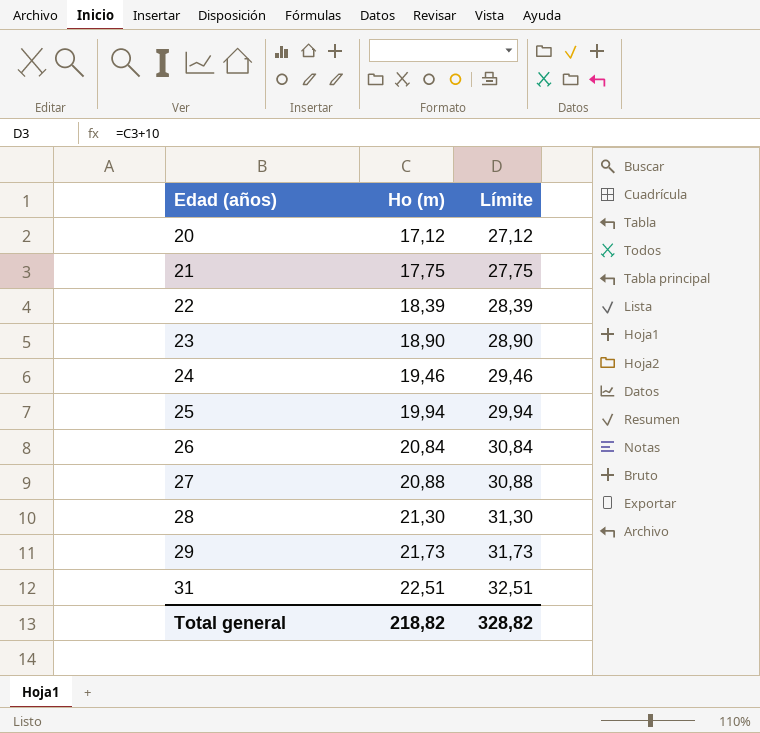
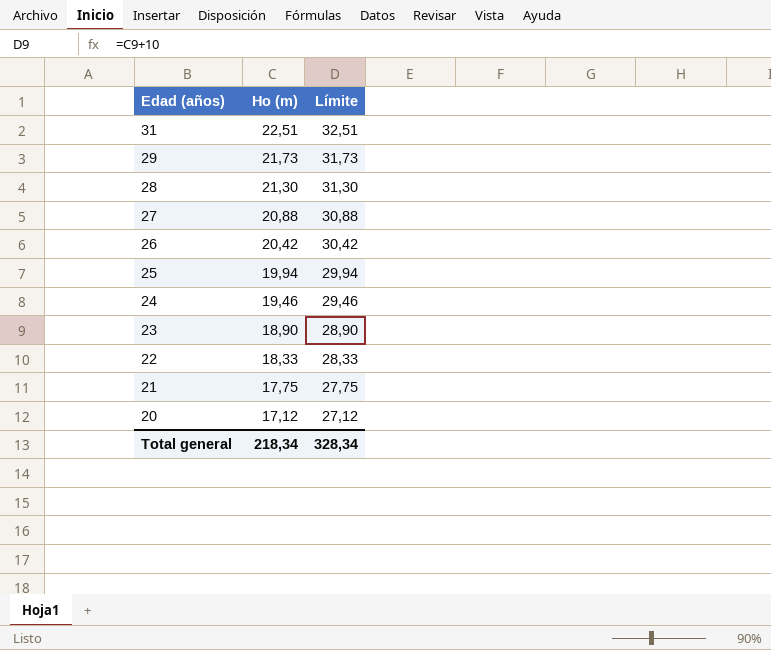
row order: Edad (años) ascending -> Edad (años) descending
26 | Ho (m): 20,84 -> 20,42
26 | Límite: 30,84 -> 30,42
22 | Ho (m): 18,39 -> 18,33
22 | Límite: 28,39 -> 28,33
Total general | Ho (m): 218,82 -> 218,34
Total general | Límite: 328,82 -> 328,34

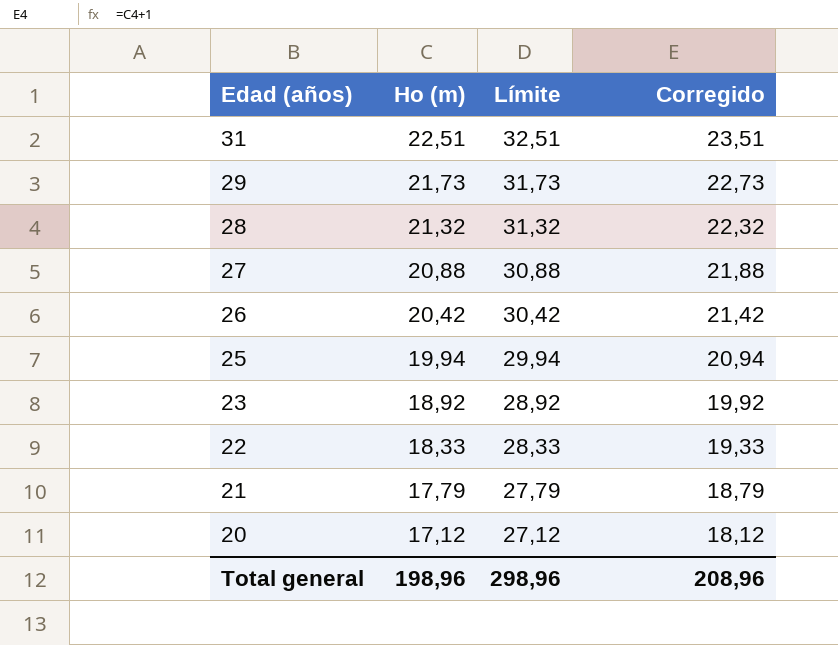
column Corregido | formula: none -> [Ho (m)] + 1
row 24: 19,46 | 29,46 -> none
28 | Ho (m): 21,30 -> 21,32
28 | Límite: 31,30 -> 31,32
23 | Ho (m): 18,90 -> 18,92
23 | Límite: 28,90 -> 28,92
21 | Ho (m): 17,75 -> 17,79
21 | Límite: 27,75 -> 27,79
Total general | Ho (m): 218,34 -> 198,96
Total general | Límite: 328,34 -> 298,96

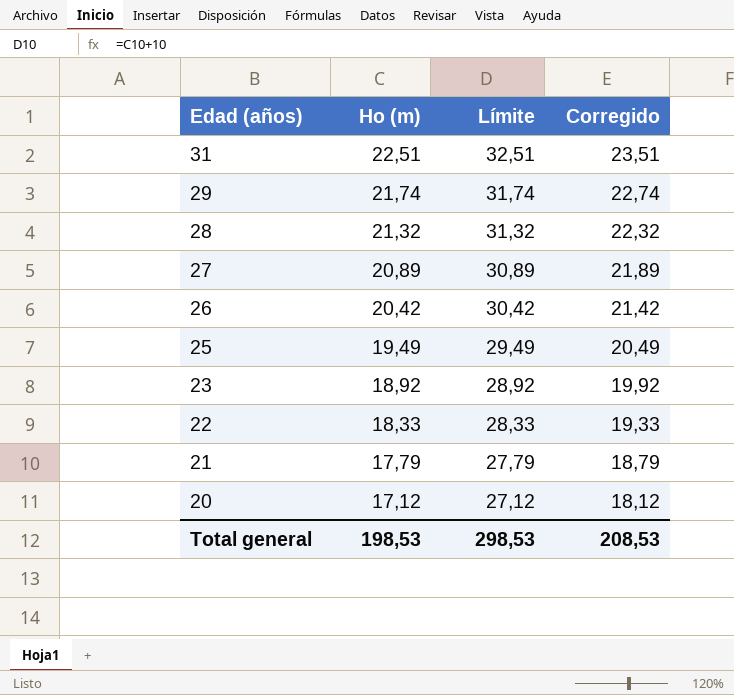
29 | Ho (m): 21,73 -> 21,74
29 | Límite: 31,73 -> 31,74
29 | Corregido: 22,73 -> 22,74
27 | Ho (m): 20,88 -> 20,89
27 | Límite: 30,88 -> 30,89
27 | Corregido: 21,88 -> 21,89
25 | Ho (m): 19,94 -> 19,49
25 | Límite: 29,94 -> 29,49
25 | Corregido: 20,94 -> 20,49
Total general | Ho (m): 198,96 -> 198,53
Total general | Límite: 298,96 -> 298,53
Total general | Corregido: 208,96 -> 208,53

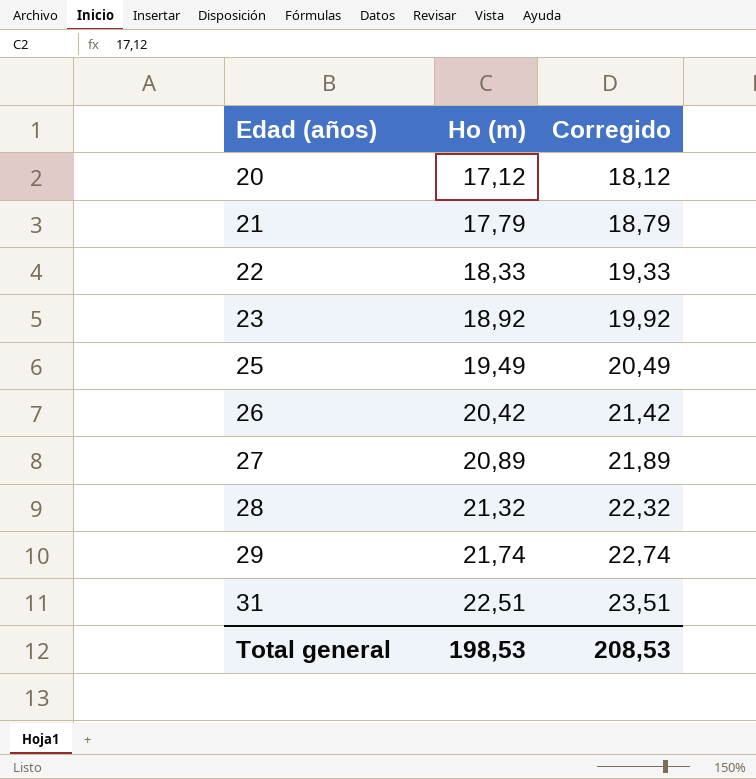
row order: Edad (años) descending -> Edad (años) ascending
column Límite | formula: [Ho (m)] + 10 -> none

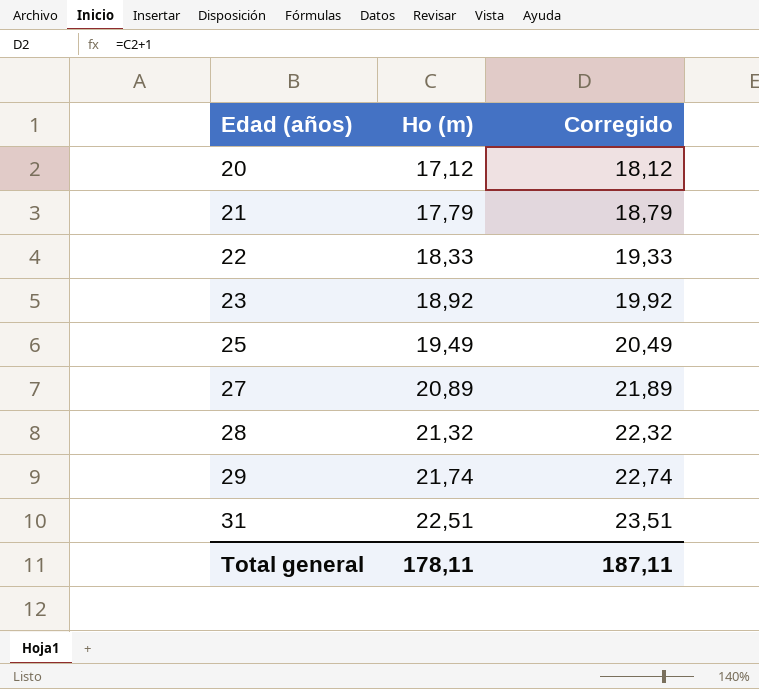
row 26: 20,42 | 21,42 -> none
Total general | Ho (m): 198,53 -> 178,11
Total general | Corregido: 208,53 -> 187,11

